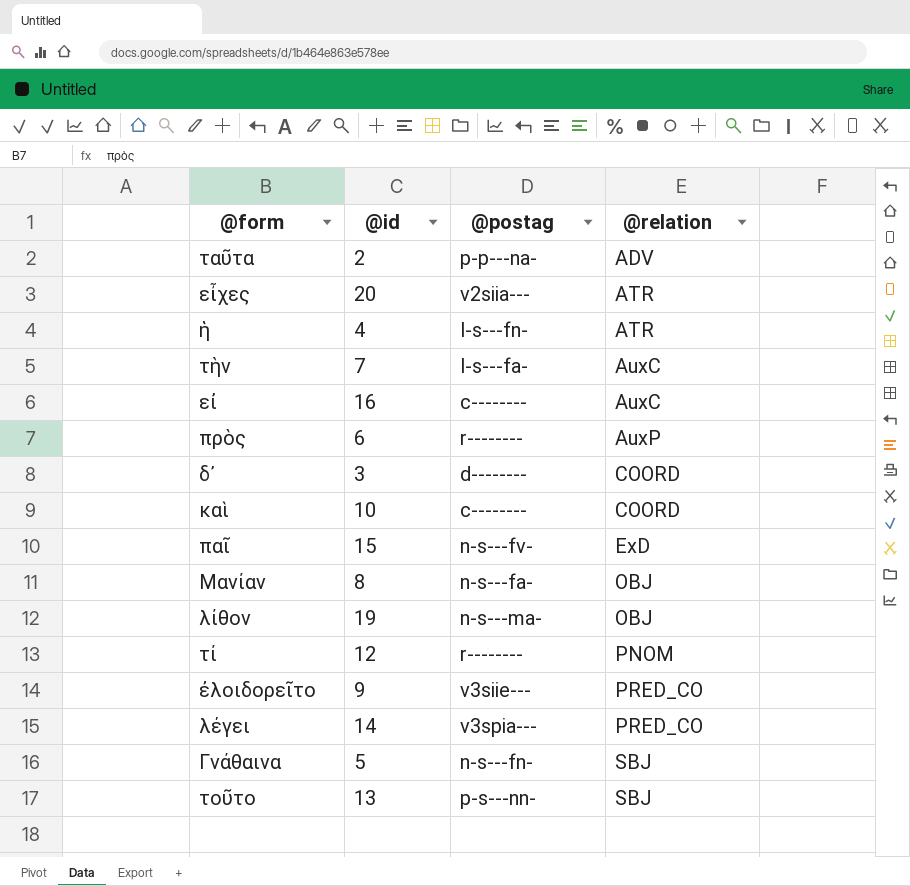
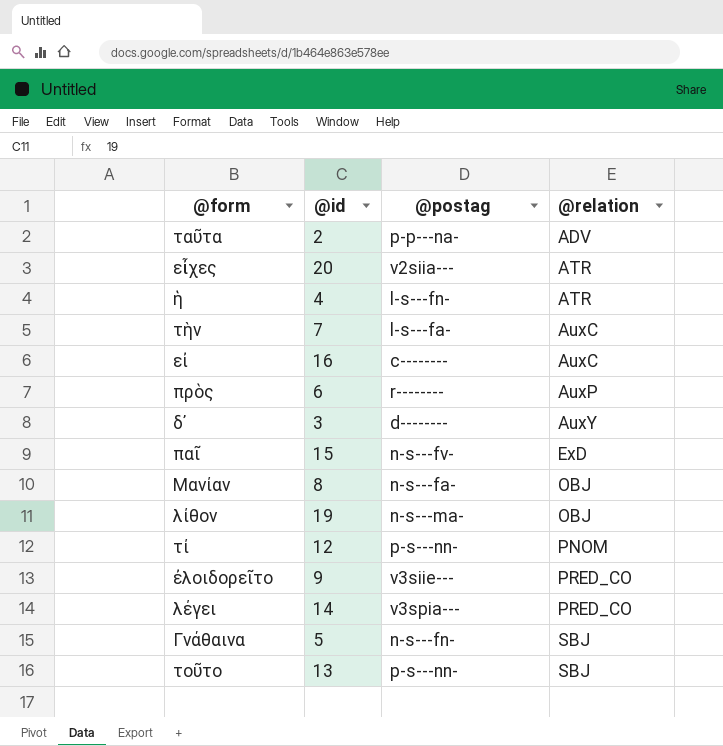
row καὶ: 10 | c-------- | COORD -> none
δ᾽ | @relation: COORD -> AuxY
τί | @postag: r-------- -> p-s---nn-

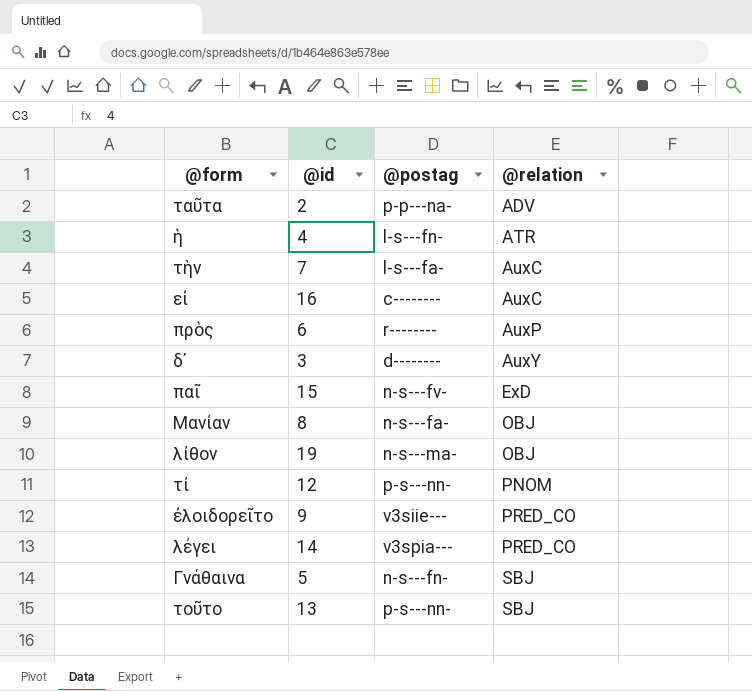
row εἶχες: 20 | v2siia--- | ATR -> none

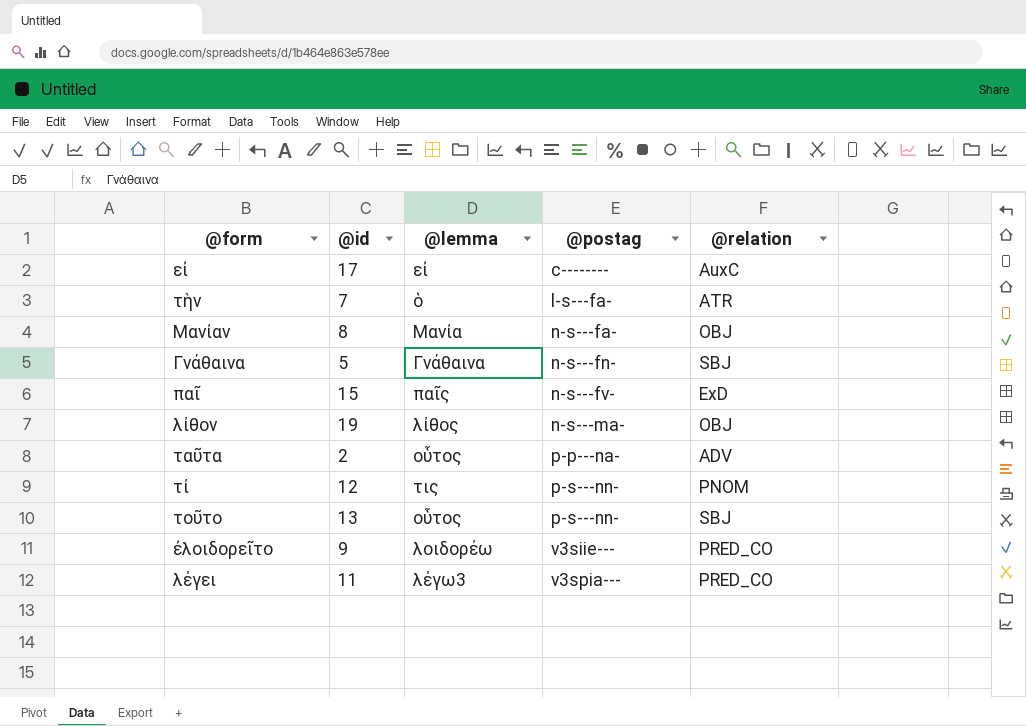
row order: @relation ascending -> @postag ascending
column @lemma | position: none -> 3
row ἡ: 4 | l-s---fn- | ATR -> none
row πρὸς: 6 | r-------- | AuxP -> none
row δ᾽: 3 | d-------- | AuxY -> none
εἰ | @id: 16 -> 17
τὴν | @relation: AuxC -> ATR
λέγει | @id: 14 -> 11

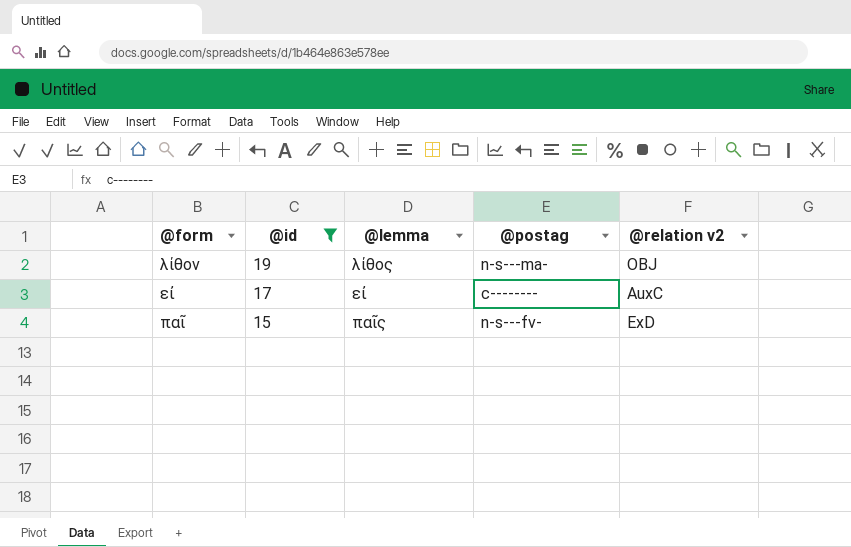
filter: none -> @id >= 15
row order: @postag ascending -> @id descending
column name: @relation -> @relation v2

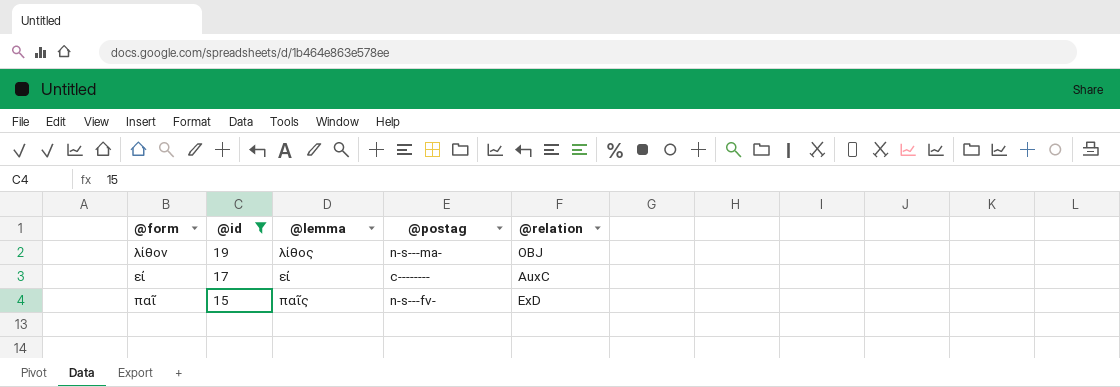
column name: @relation v2 -> @relation

